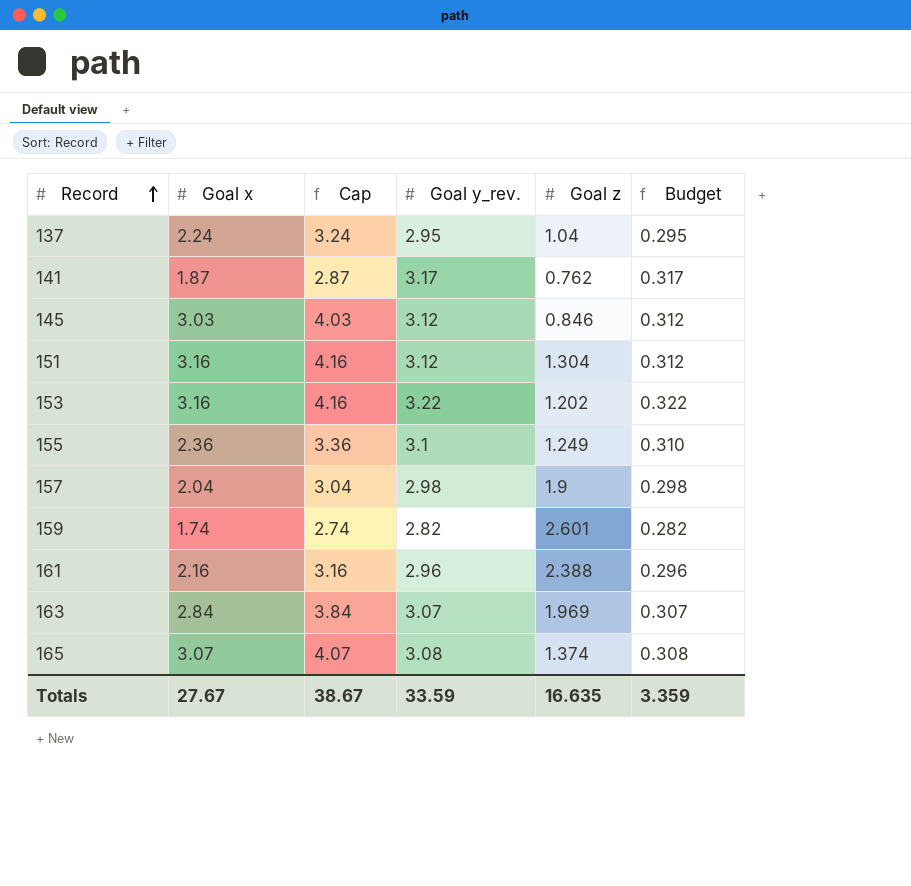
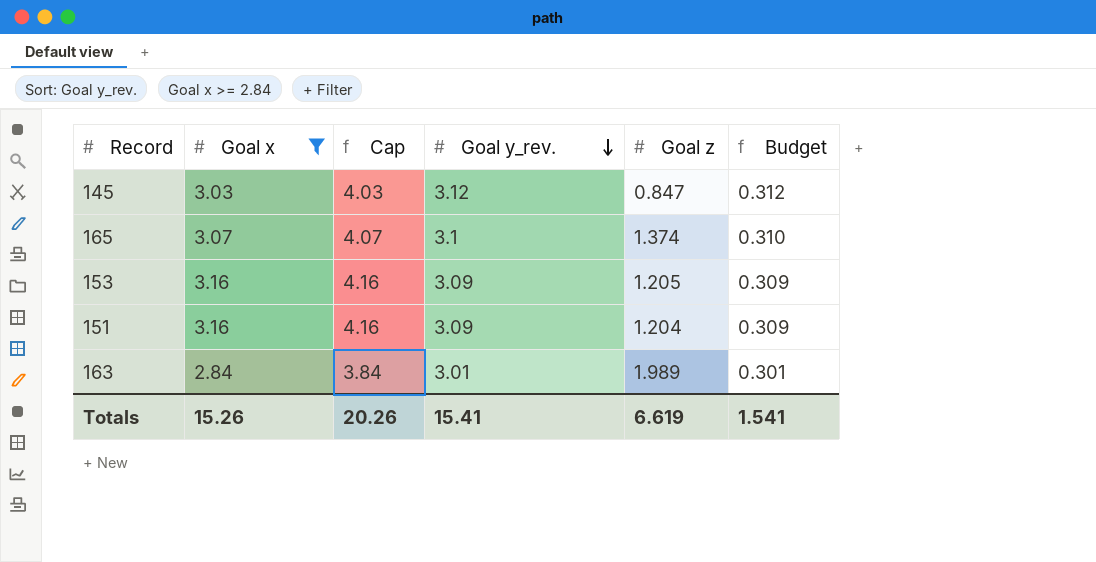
filter: none -> Goal x >= 2.84
row order: Record ascending -> Goal y_rev. descending
145 | Goal z: 0.846 -> 0.847
165 | Goal y_rev.: 3.08 -> 3.1
165 | Budget: 0.308 -> 0.310
153 | Goal y_rev.: 3.22 -> 3.09
153 | Goal z: 1.202 -> 1.205
153 | Budget: 0.322 -> 0.309
151 | Goal y_rev.: 3.12 -> 3.09
151 | Goal z: 1.304 -> 1.204
151 | Budget: 0.312 -> 0.309
163 | Goal y_rev.: 3.07 -> 3.01
163 | Goal z: 1.969 -> 1.989
163 | Budget: 0.307 -> 0.301
Totals | Goal x: 27.67 -> 15.26
Totals | Cap: 38.67 -> 20.26
Totals | Goal y_rev.: 33.59 -> 15.41
Totals | Goal z: 16.635 -> 6.619
Totals | Budget: 3.359 -> 1.541

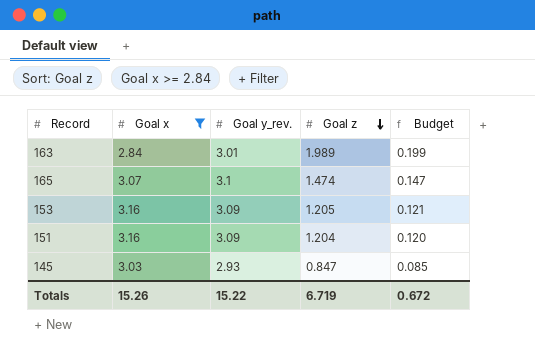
row order: Goal y_rev. descending -> Goal z descending
column Cap | formula: [Goal x] + 1 -> none
column Budget | formula: [Goal y_rev.] * 0.1 -> [Goal z] * 0.1
165 | Goal z: 1.374 -> 1.474
145 | Goal y_rev.: 3.12 -> 2.93
Totals | Goal y_rev.: 15.41 -> 15.22
Totals | Goal z: 6.619 -> 6.719
Totals | Budget: 1.541 -> 0.672

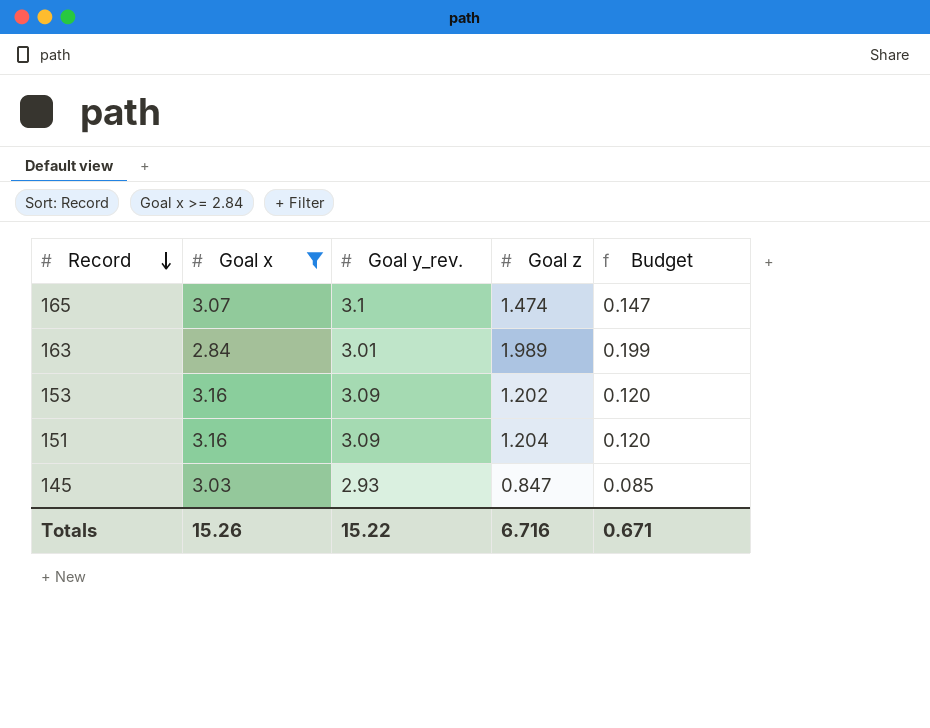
row order: Goal z descending -> Record descending
153 | Goal z: 1.205 -> 1.202
153 | Budget: 0.121 -> 0.120
Totals | Goal z: 6.719 -> 6.716
Totals | Budget: 0.672 -> 0.671

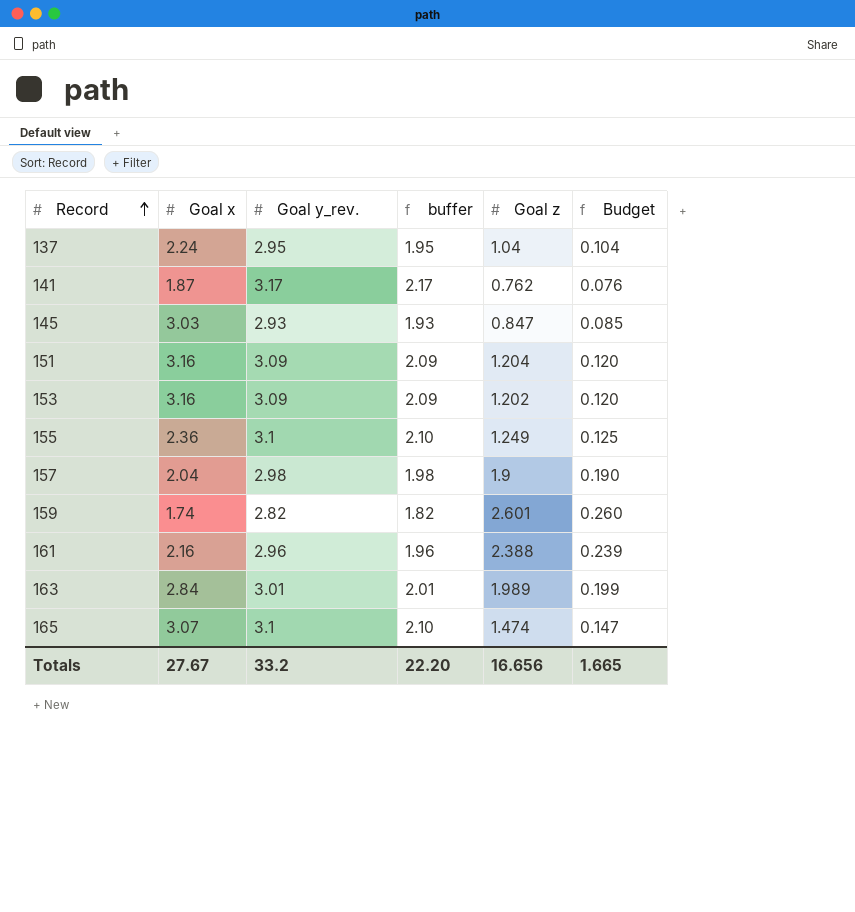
filter: Goal x >= 2.84 -> none
row order: Record descending -> Record ascending
column buffer | formula: none -> [Goal y_rev.] - 1
Totals | Goal x: 15.26 -> 27.67
Totals | Goal y_rev.: 15.22 -> 33.2
Totals | Goal z: 6.716 -> 16.656
Totals | Budget: 0.671 -> 1.665

